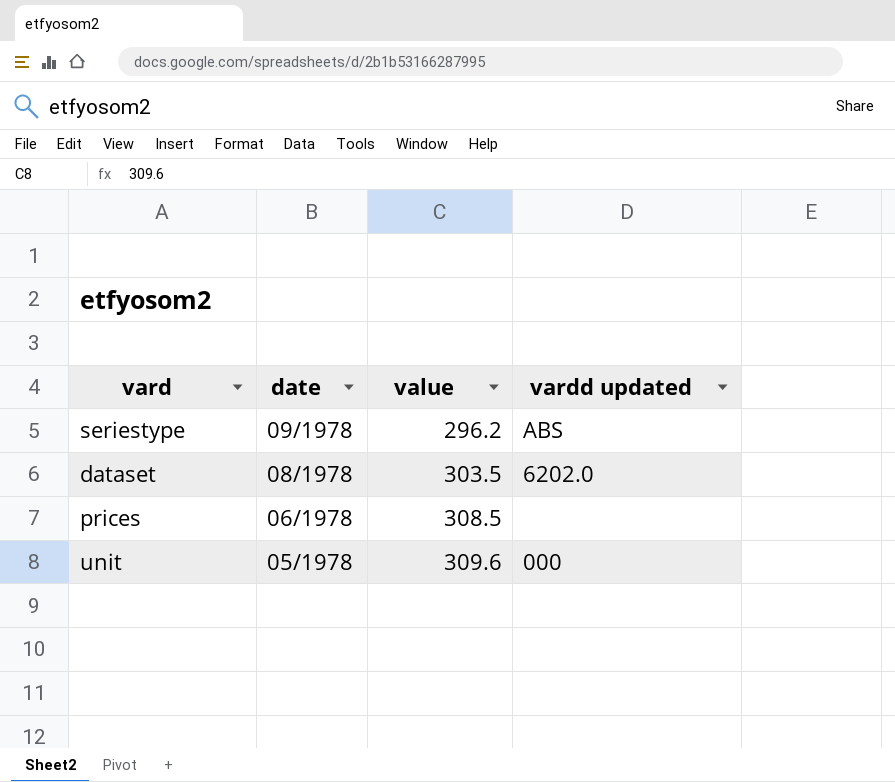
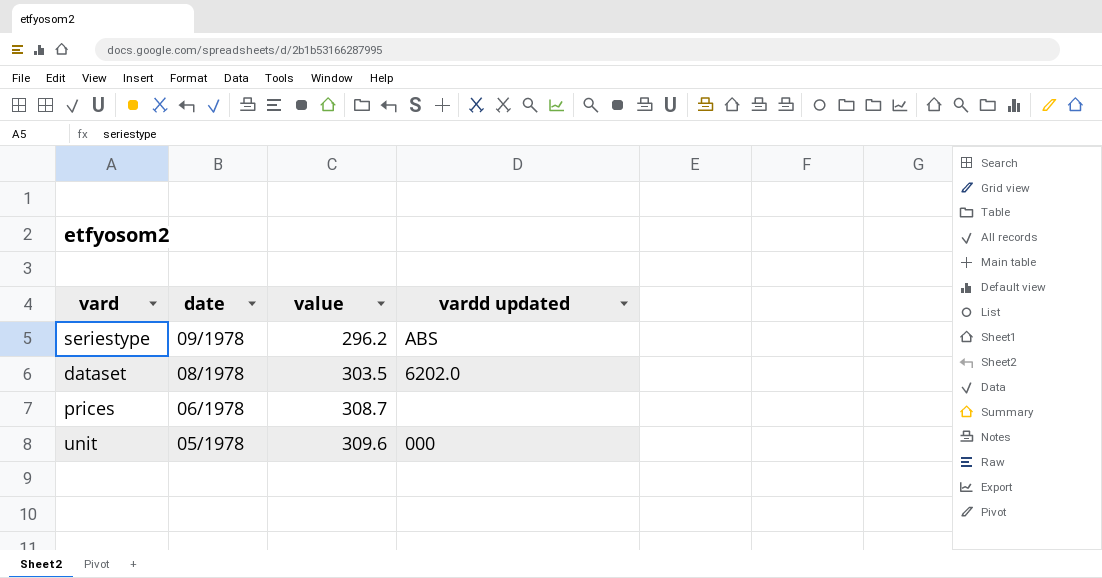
prices | value: 308.5 -> 308.7

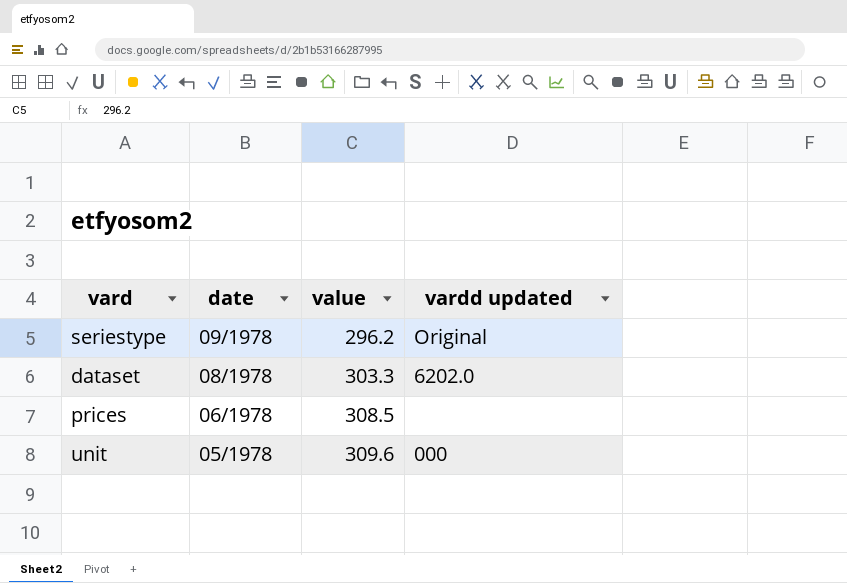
seriestype | vardd updated: ABS -> Original
dataset | value: 303.5 -> 303.3
prices | value: 308.7 -> 308.5

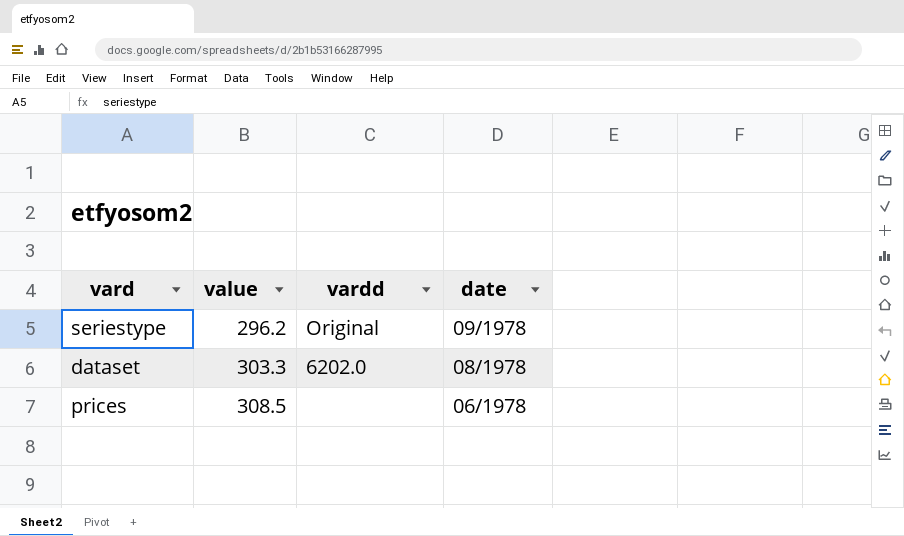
column name: vardd updated -> vardd
column date | position: 2 -> 4
row unit: 05/1978 | 309.6 | 000 -> none

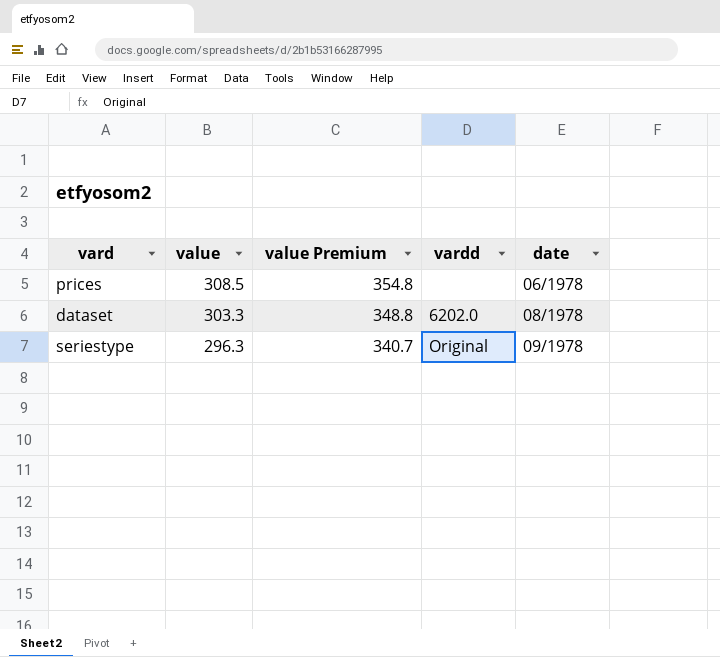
row order: value ascending -> value descending
column value Premium | formula: none -> [value] * 1.15
seriestype | value: 296.2 -> 296.3

